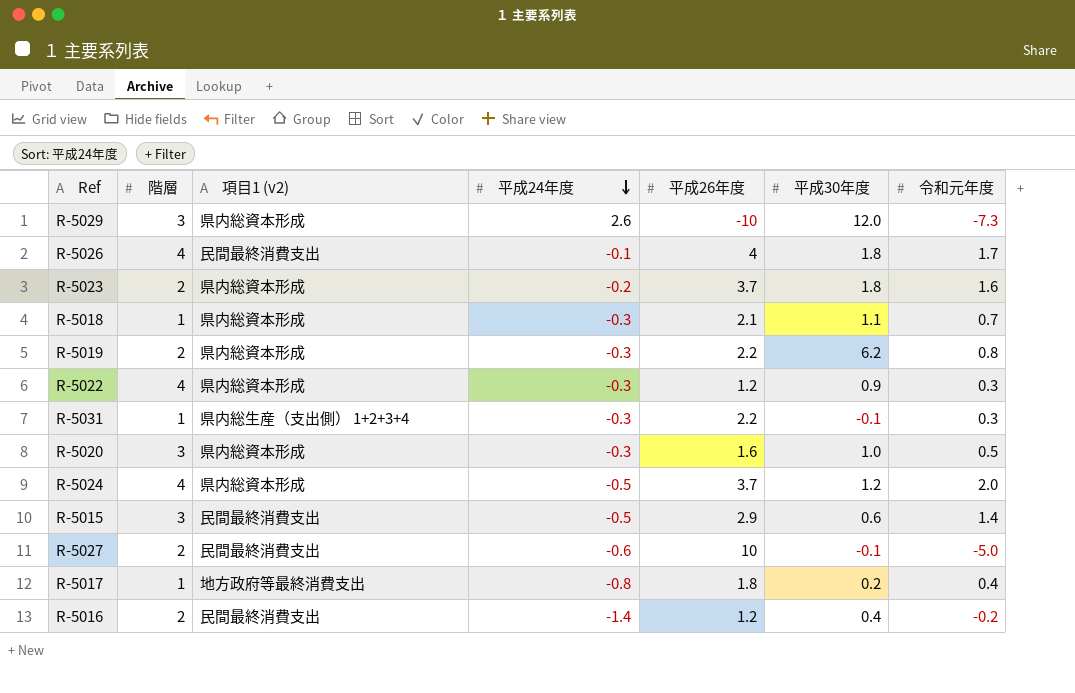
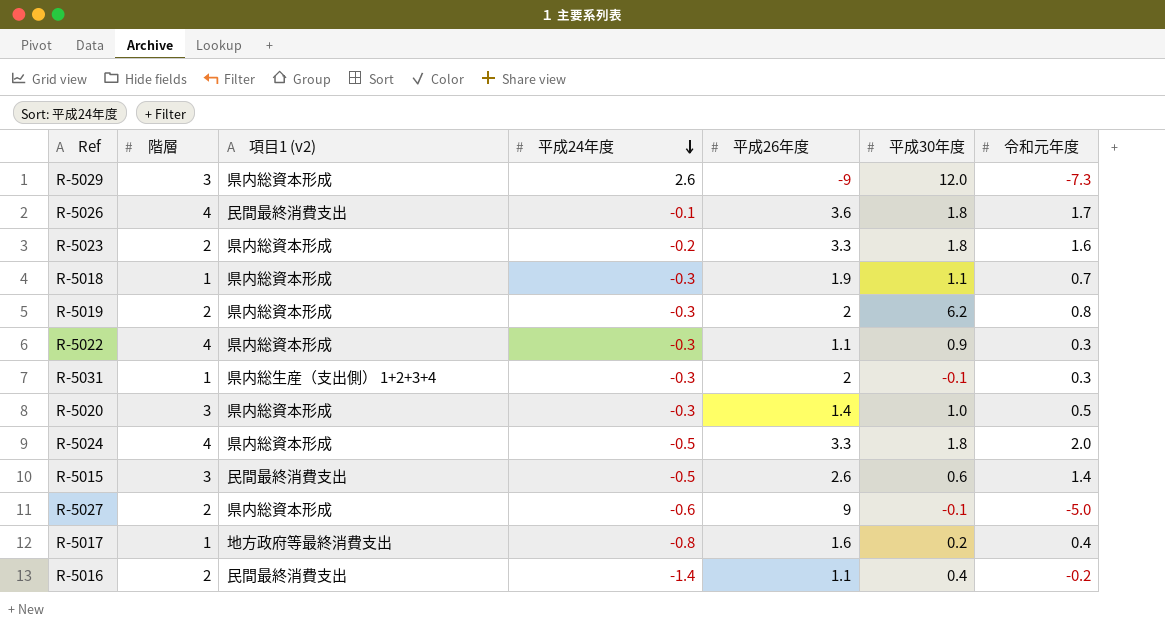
R-5029 | 平成26年度: -10 -> -9
R-5026 | 平成26年度: 4 -> 3.6
R-5023 | 平成26年度: 3.7 -> 3.3
R-5018 | 平成26年度: 2.1 -> 1.9
R-5019 | 平成26年度: 2.2 -> 2
R-5022 | 平成26年度: 1.2 -> 1.1
R-5031 | 平成26年度: 2.2 -> 2
R-5020 | 平成26年度: 1.6 -> 1.4
R-5024 | 平成26年度: 3.7 -> 3.3
R-5024 | 平成30年度: 1.2 -> 1.8
R-5015 | 平成26年度: 2.9 -> 2.6
R-5027 | 項目1 (v2): 民間最終消費支出 -> 県内総資本形成
R-5027 | 平成26年度: 10 -> 9
R-5017 | 平成26年度: 1.8 -> 1.6
R-5016 | 平成26年度: 1.2 -> 1.1

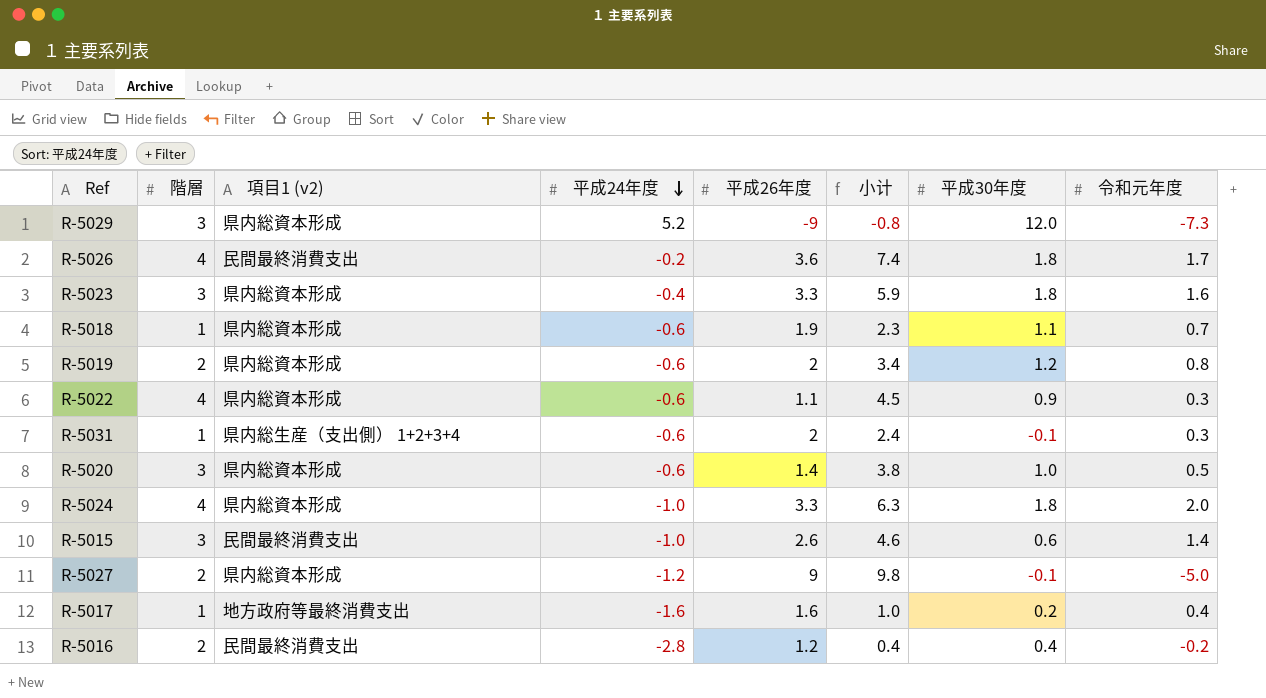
column 小计 | formula: none -> [階層] + [平成24年度] + [平成26年度]
R-5029 | 平成24年度: 2.6 -> 5.2
R-5026 | 平成24年度: -0.1 -> -0.2
R-5023 | 階層: 2 -> 3
R-5023 | 平成24年度: -0.2 -> -0.4
R-5018 | 平成24年度: -0.3 -> -0.6
R-5019 | 平成24年度: -0.3 -> -0.6
R-5019 | 平成30年度: 6.2 -> 1.2
R-5022 | 平成24年度: -0.3 -> -0.6
R-5031 | 平成24年度: -0.3 -> -0.6
R-5020 | 平成24年度: -0.3 -> -0.6
R-5024 | 平成24年度: -0.5 -> -1.0
R-5015 | 平成24年度: -0.5 -> -1.0
R-5027 | 平成24年度: -0.6 -> -1.2
R-5017 | 平成24年度: -0.8 -> -1.6
R-5016 | 平成24年度: -1.4 -> -2.8
R-5016 | 平成26年度: 1.1 -> 1.2

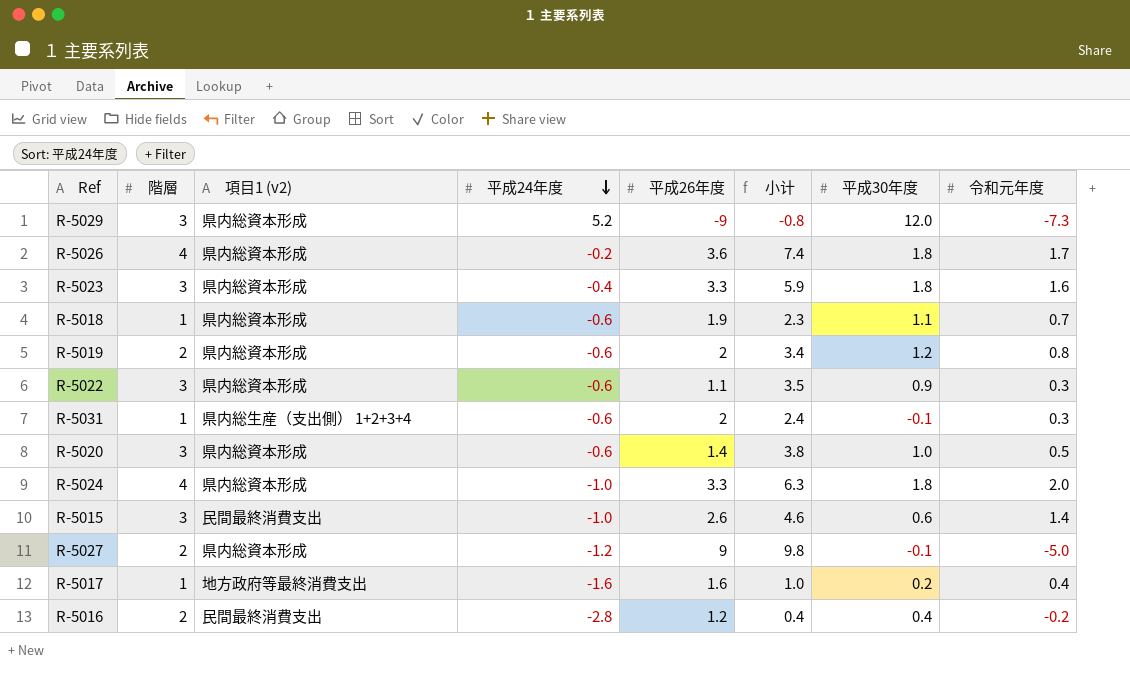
R-5026 | 項目1 (v2): 民間最終消費支出 -> 県内総資本形成
R-5022 | 階層: 4 -> 3
R-5022 | 小计: 4.5 -> 3.5

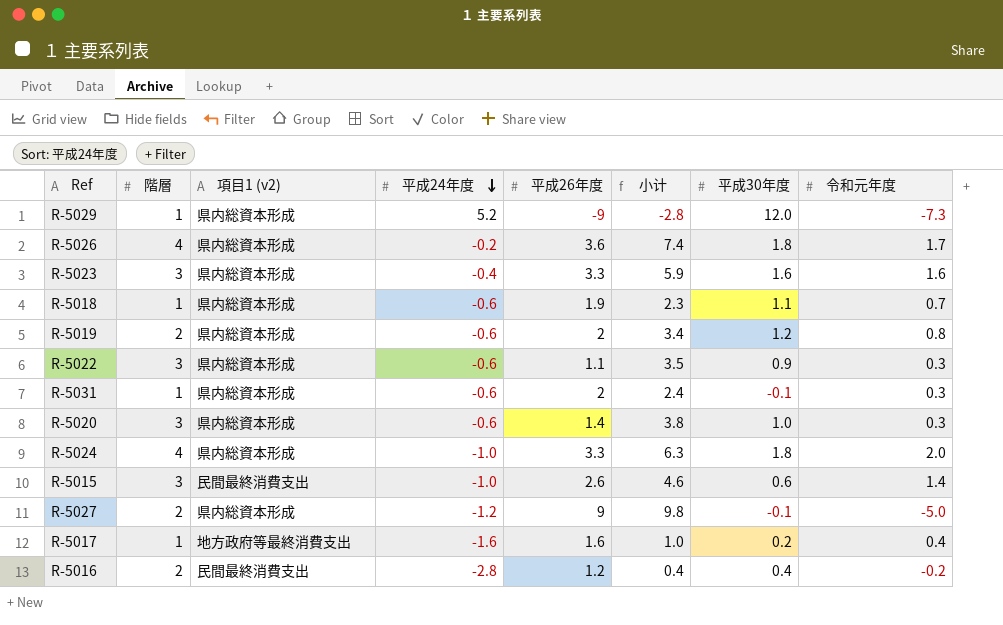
R-5029 | 階層: 3 -> 1
R-5029 | 小计: -0.8 -> -2.8
R-5023 | 平成30年度: 1.8 -> 1.6
R-5031 | 項目1 (v2): 県内総生産（支出側） 1+2+3+4 -> 県内総資本形成
R-5020 | 令和元年度: 0.5 -> 0.3

